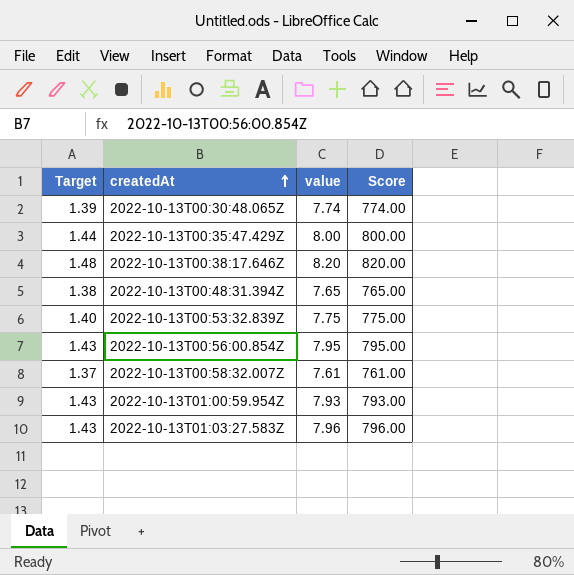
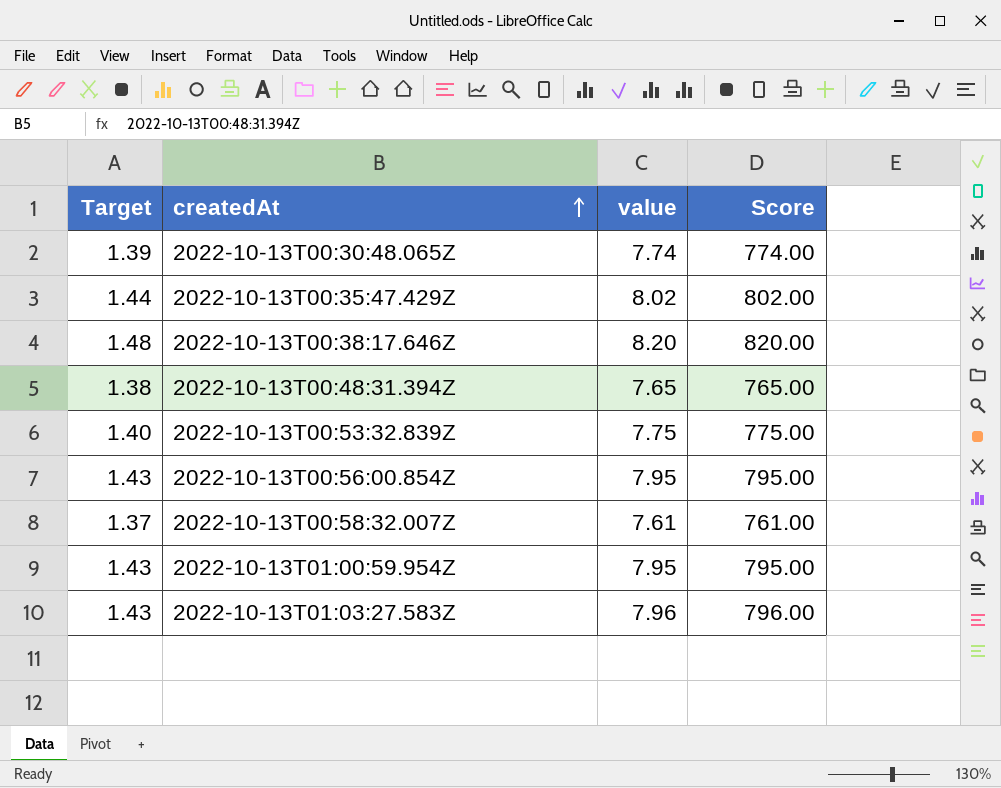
2022-10-13T00:35:47.429Z | value: 8.00 -> 8.02
2022-10-13T00:35:47.429Z | Score: 800.00 -> 802.00
2022-10-13T01:00:59.954Z | value: 7.93 -> 7.95
2022-10-13T01:00:59.954Z | Score: 793.00 -> 795.00

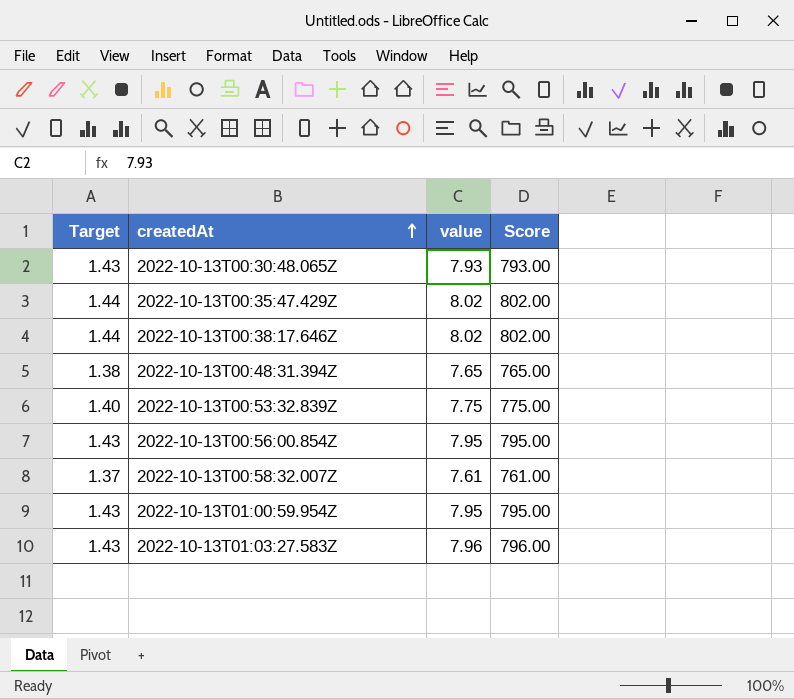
2022-10-13T00:30:48.065Z | Target: 1.39 -> 1.43
2022-10-13T00:30:48.065Z | value: 7.74 -> 7.93
2022-10-13T00:30:48.065Z | Score: 774.00 -> 793.00
2022-10-13T00:38:17.646Z | Target: 1.48 -> 1.44
2022-10-13T00:38:17.646Z | value: 8.20 -> 8.02
2022-10-13T00:38:17.646Z | Score: 820.00 -> 802.00

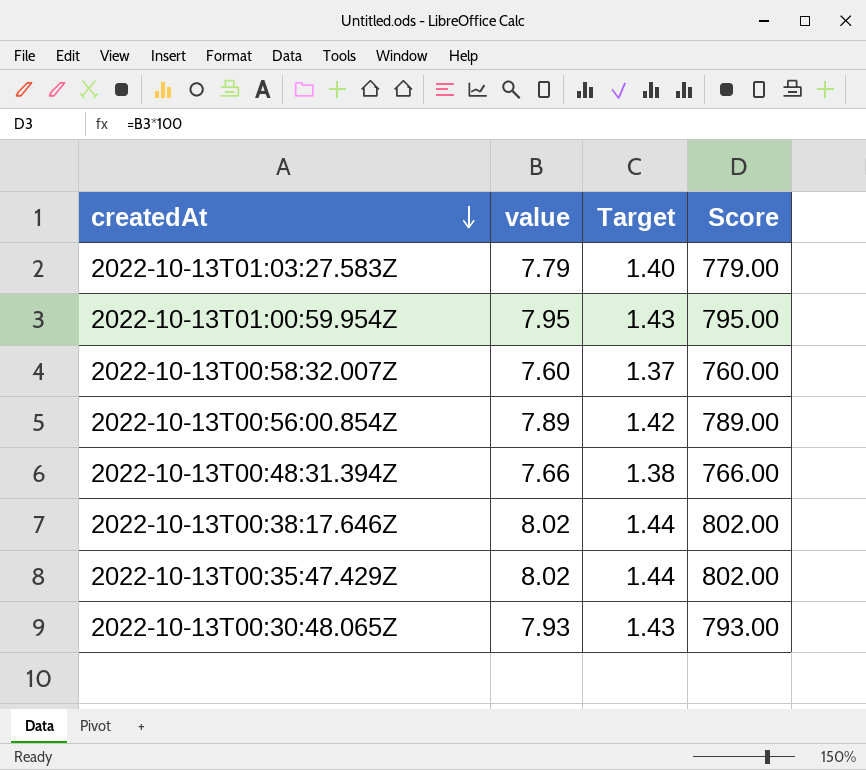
row order: createdAt ascending -> createdAt descending
column Target | position: 1 -> 3
row 2022-10-13T00:53:32.839Z: 1.40 | 7.75 | 775.00 -> none
2022-10-13T01:03:27.583Z | value: 7.96 -> 7.79
2022-10-13T01:03:27.583Z | Target: 1.43 -> 1.40
2022-10-13T01:03:27.583Z | Score: 796.00 -> 779.00
2022-10-13T00:58:32.007Z | value: 7.61 -> 7.60
2022-10-13T00:58:32.007Z | Score: 761.00 -> 760.00
2022-10-13T00:56:00.854Z | value: 7.95 -> 7.89
2022-10-13T00:56:00.854Z | Target: 1.43 -> 1.42
2022-10-13T00:56:00.854Z | Score: 795.00 -> 789.00
2022-10-13T00:48:31.394Z | value: 7.65 -> 7.66
2022-10-13T00:48:31.394Z | Score: 765.00 -> 766.00

